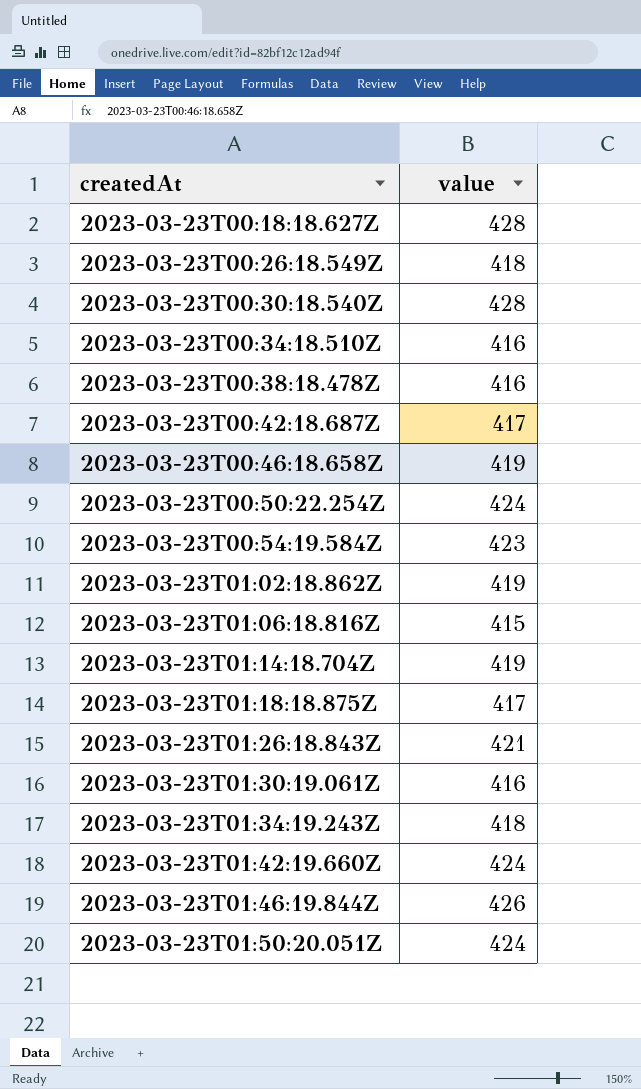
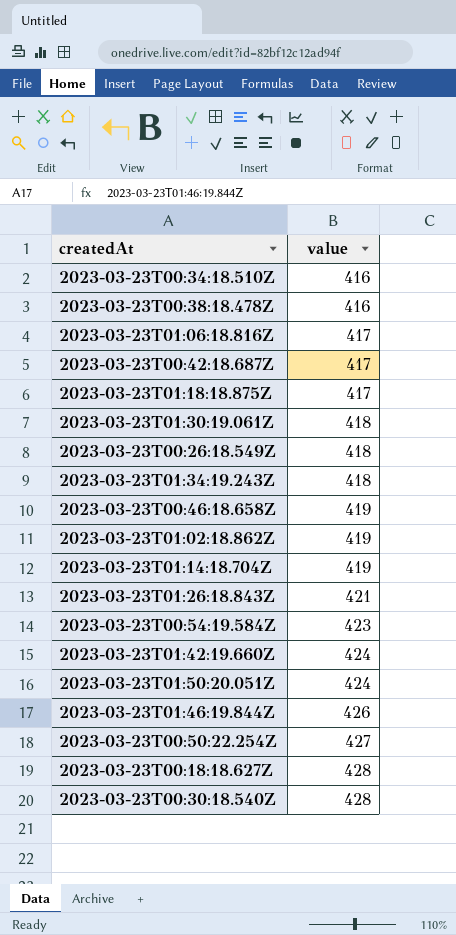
row order: createdAt ascending -> value ascending
2023-03-23T01:06:18.816Z | value: 415 -> 417
2023-03-23T01:30:19.061Z | value: 416 -> 418
2023-03-23T00:50:22.254Z | value: 424 -> 427

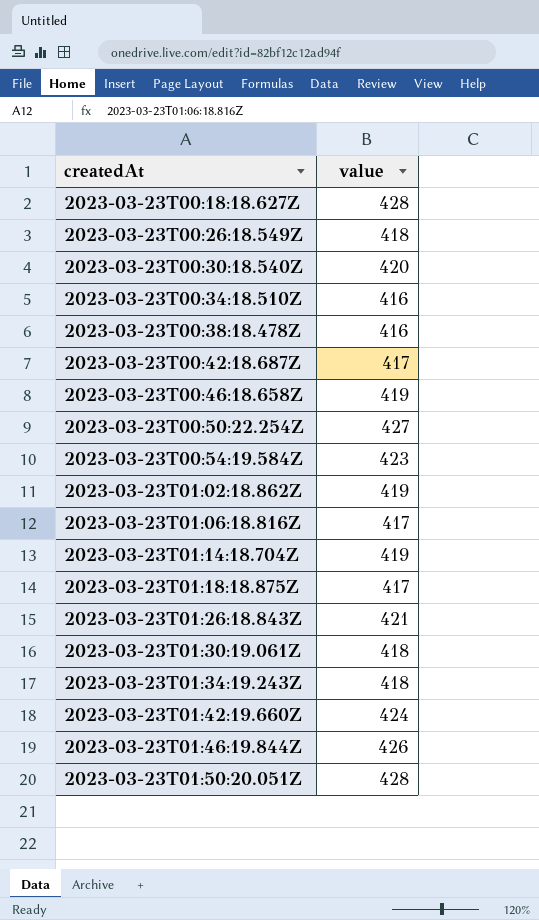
row order: value ascending -> createdAt ascending
2023-03-23T00:30:18.540Z | value: 428 -> 420
2023-03-23T01:50:20.051Z | value: 424 -> 428

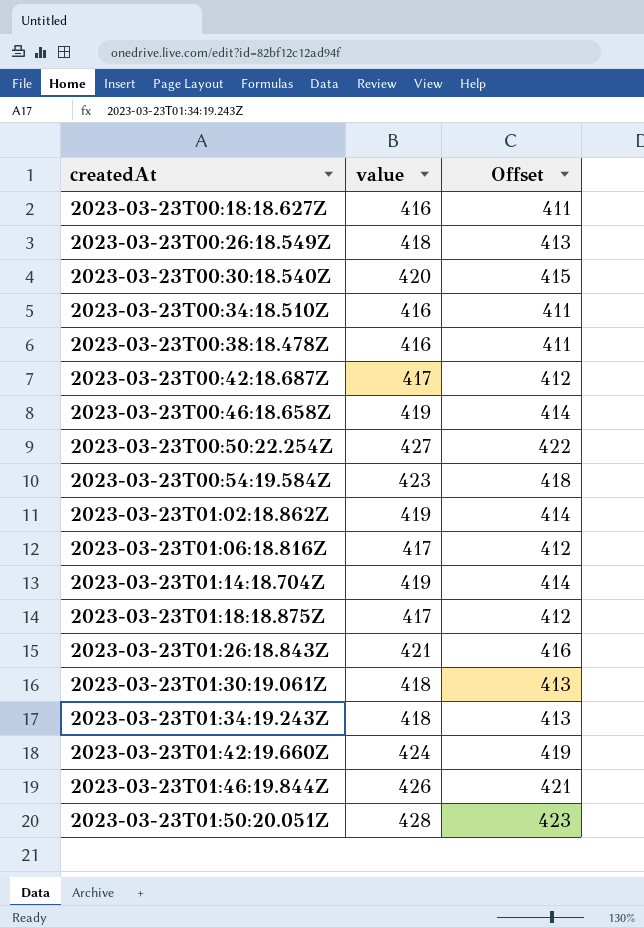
column Offset | formula: none -> [value] - 5
2023-03-23T00:18:18.627Z | value: 428 -> 416

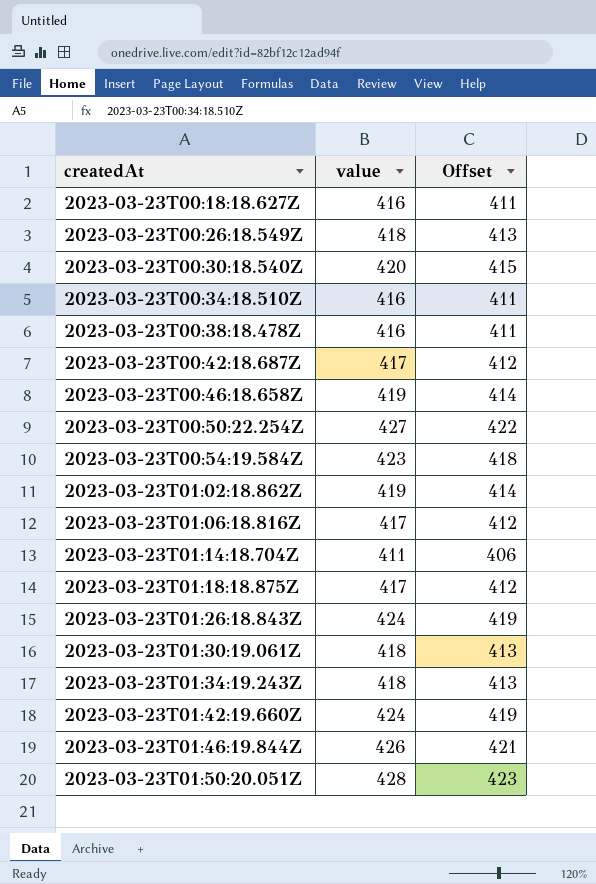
2023-03-23T01:14:18.704Z | value: 419 -> 411
2023-03-23T01:14:18.704Z | Offset: 414 -> 406
2023-03-23T01:26:18.843Z | value: 421 -> 424
2023-03-23T01:26:18.843Z | Offset: 416 -> 419

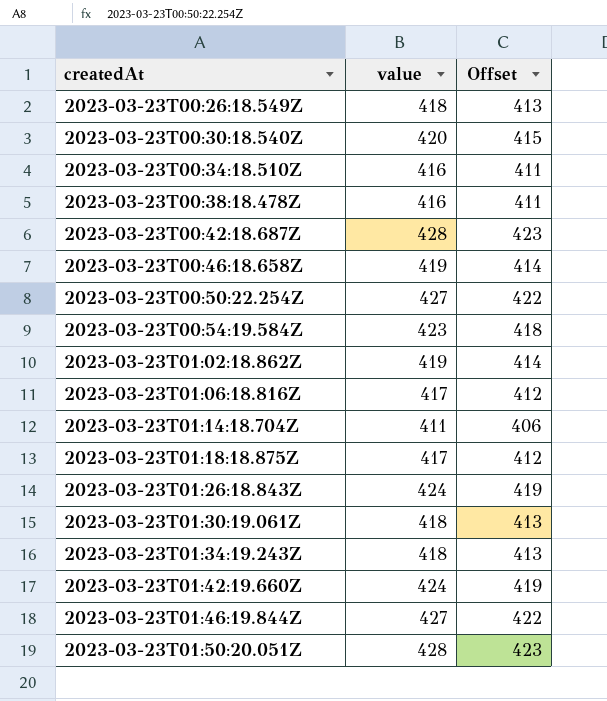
row 2023-03-23T00:18:18.627Z: 416 | 411 -> none
2023-03-23T00:42:18.687Z | value: 417 -> 428
2023-03-23T00:42:18.687Z | Offset: 412 -> 423
2023-03-23T01:46:19.844Z | value: 426 -> 427
2023-03-23T01:46:19.844Z | Offset: 421 -> 422

